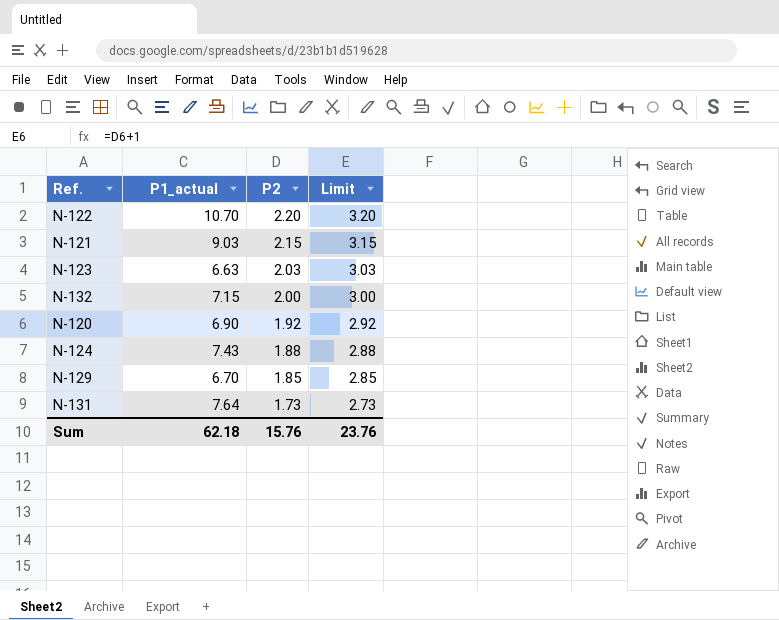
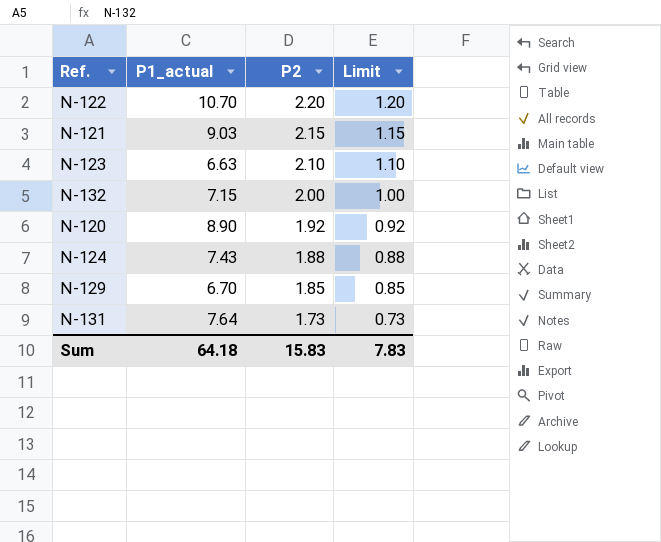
column Limit | formula: [P2] + 1 -> [P2] - 1
N-123 | P2: 2.03 -> 2.10
N-120 | P1_actual: 6.90 -> 8.90
Sum | P1_actual: 62.18 -> 64.18
Sum | P2: 15.76 -> 15.83
Sum | Limit: 23.76 -> 7.83

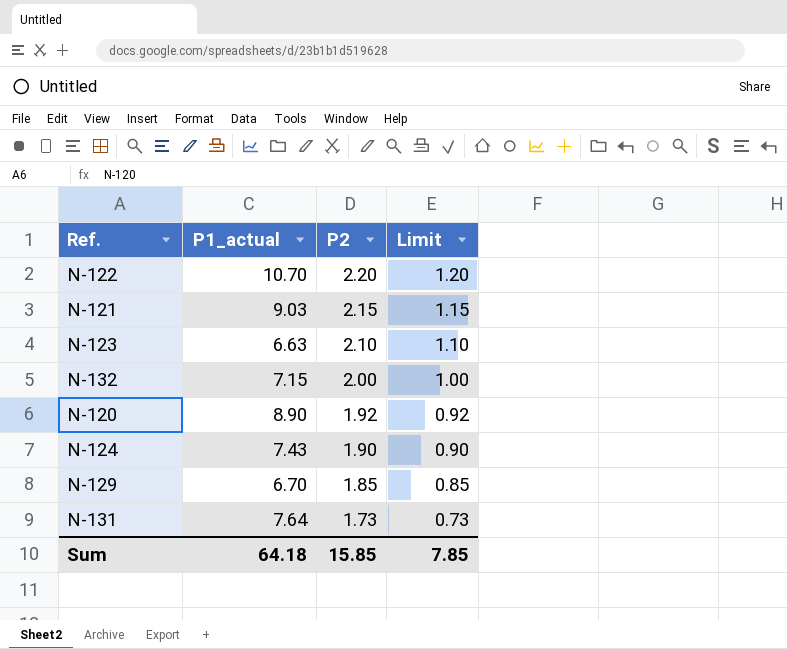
N-124 | P2: 1.88 -> 1.90
N-124 | Limit: 0.88 -> 0.90
Sum | P2: 15.83 -> 15.85
Sum | Limit: 7.83 -> 7.85

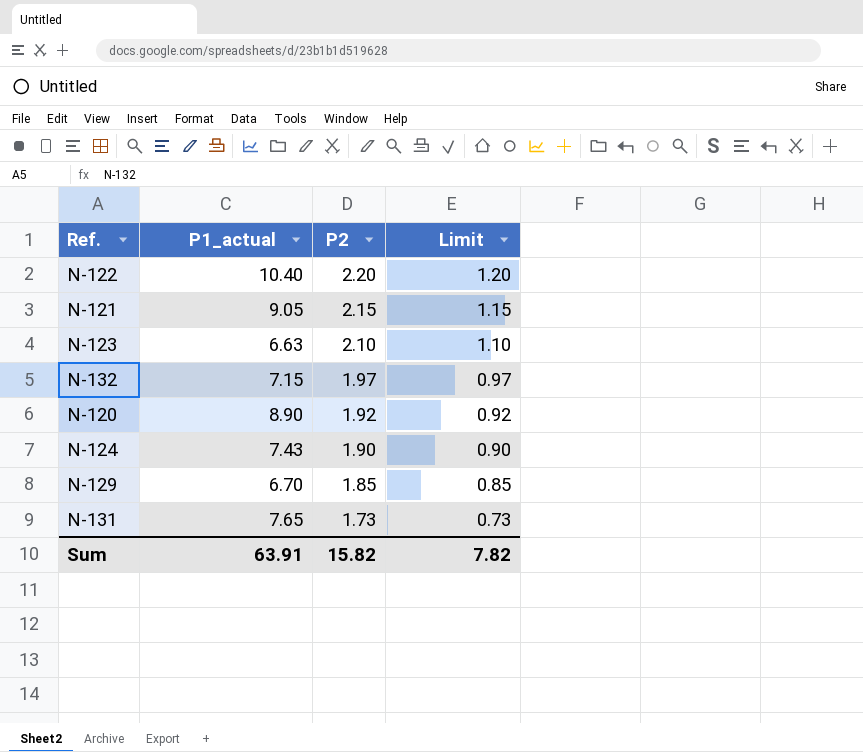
N-122 | P1_actual: 10.70 -> 10.40
N-121 | P1_actual: 9.03 -> 9.05
N-132 | P2: 2.00 -> 1.97
N-132 | Limit: 1.00 -> 0.97
N-131 | P1_actual: 7.64 -> 7.65
Sum | P1_actual: 64.18 -> 63.91
Sum | P2: 15.85 -> 15.82
Sum | Limit: 7.85 -> 7.82

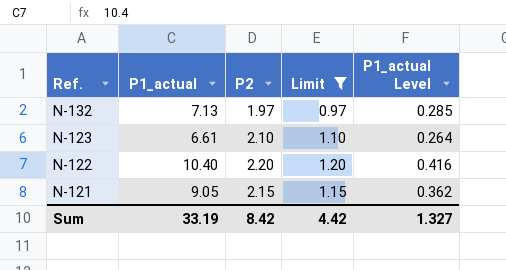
filter: none -> Limit >= 0.97
row order: P2 descending -> Ref. descending
column P1_actual Level | formula: none -> [P1_actual] * 0.04
N-132 | P1_actual: 7.15 -> 7.13
N-123 | P1_actual: 6.63 -> 6.61
Sum | P1_actual: 63.91 -> 33.19
Sum | P2: 15.82 -> 8.42
Sum | Limit: 7.82 -> 4.42

